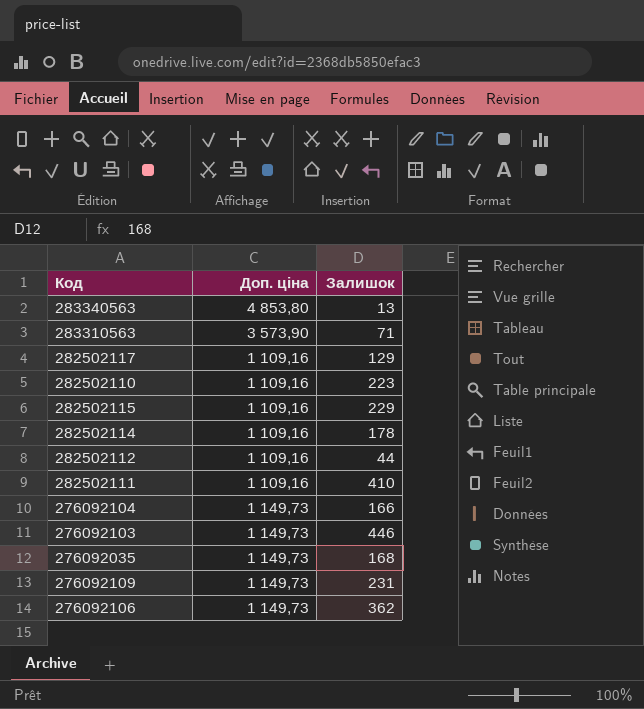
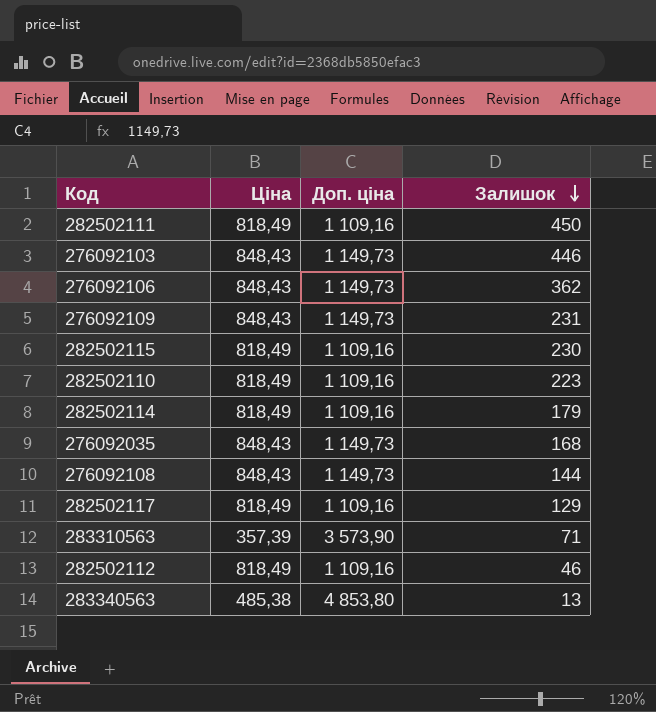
row order: none -> Залишок descending
column Ціна | position: none -> 2
row 276092104: 1 149,73 | 166 -> none
282502111 | Залишок: 410 -> 450
282502115 | Залишок: 229 -> 230
282502114 | Залишок: 178 -> 179
row 276092108: none -> 848,43 | 1 149,73 | 144
282502112 | Залишок: 44 -> 46

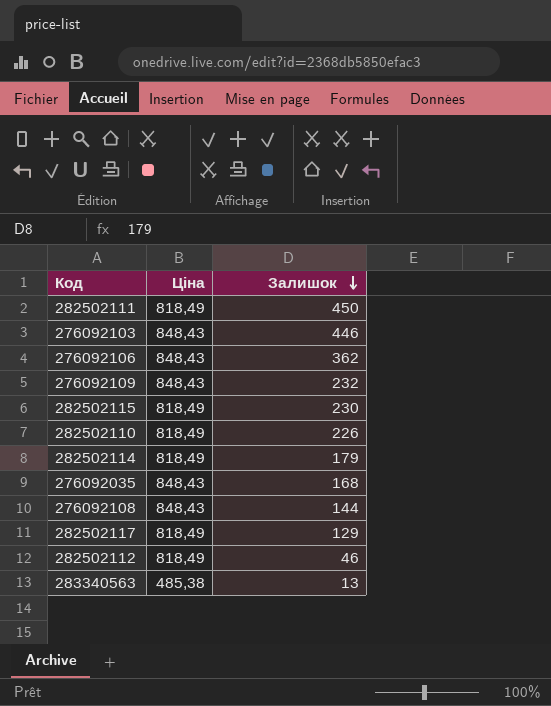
column Доп. ціна | position: 3 -> none
row 283310563: 357,39 | 3 573,90 | 71 -> none
276092109 | Залишок: 231 -> 232
282502110 | Залишок: 223 -> 226

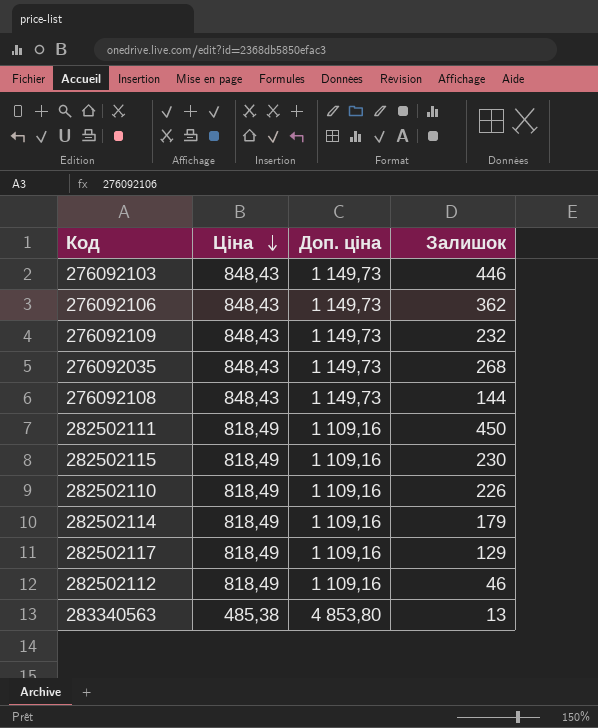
row order: Залишок descending -> Ціна descending
column Доп. ціна | position: none -> 3
276092035 | Залишок: 168 -> 268

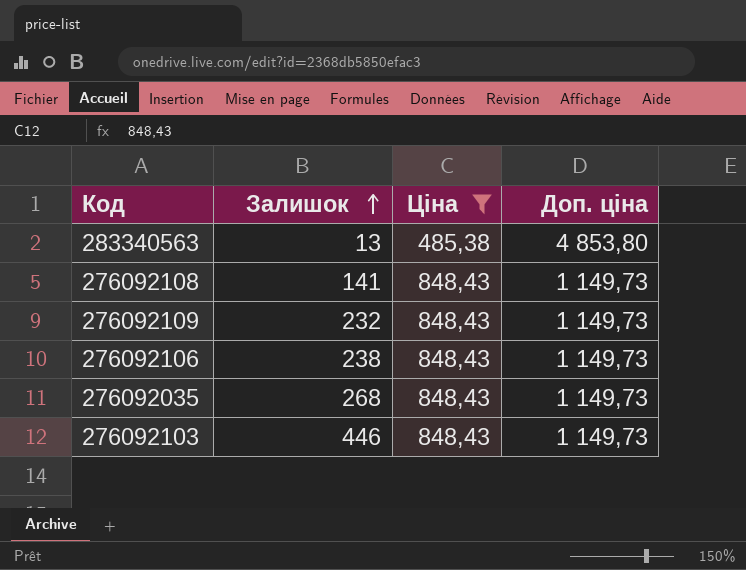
filter: none -> Ціна != 818,49
row order: Ціна descending -> Залишок ascending
column Залишок | position: 4 -> 2
276092108 | Залишок: 144 -> 141
276092106 | Залишок: 362 -> 238

